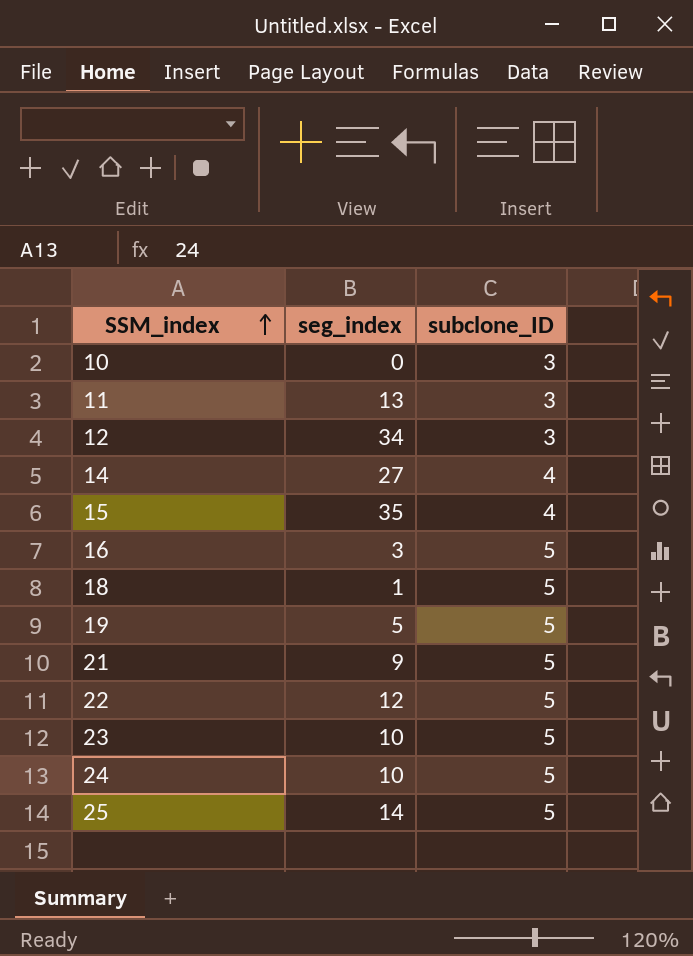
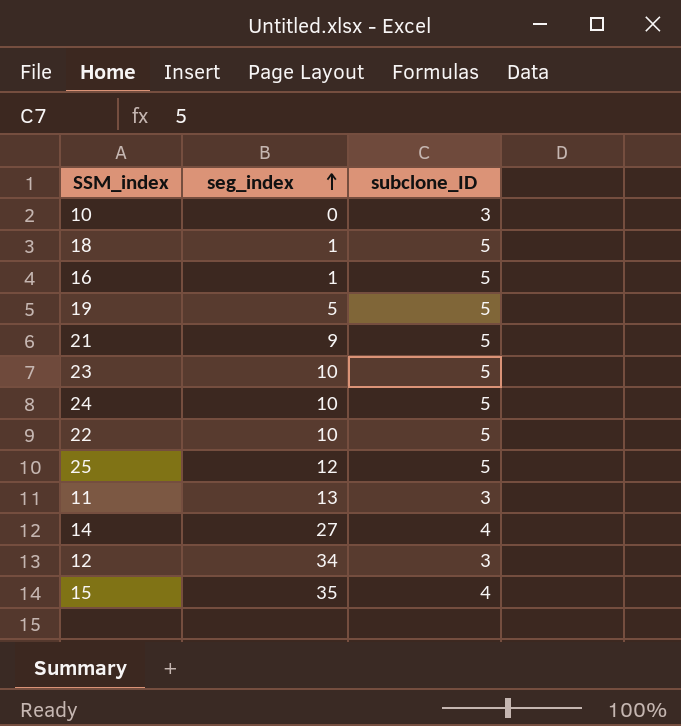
row order: SSM_index ascending -> seg_index ascending
16 | seg_index: 3 -> 1
22 | seg_index: 12 -> 10
25 | seg_index: 14 -> 12

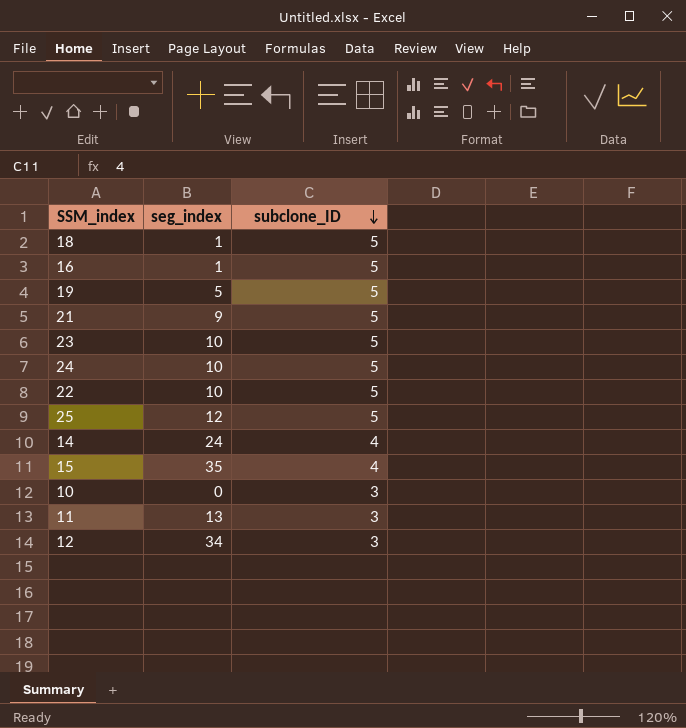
row order: seg_index ascending -> subclone_ID descending
14 | seg_index: 27 -> 24

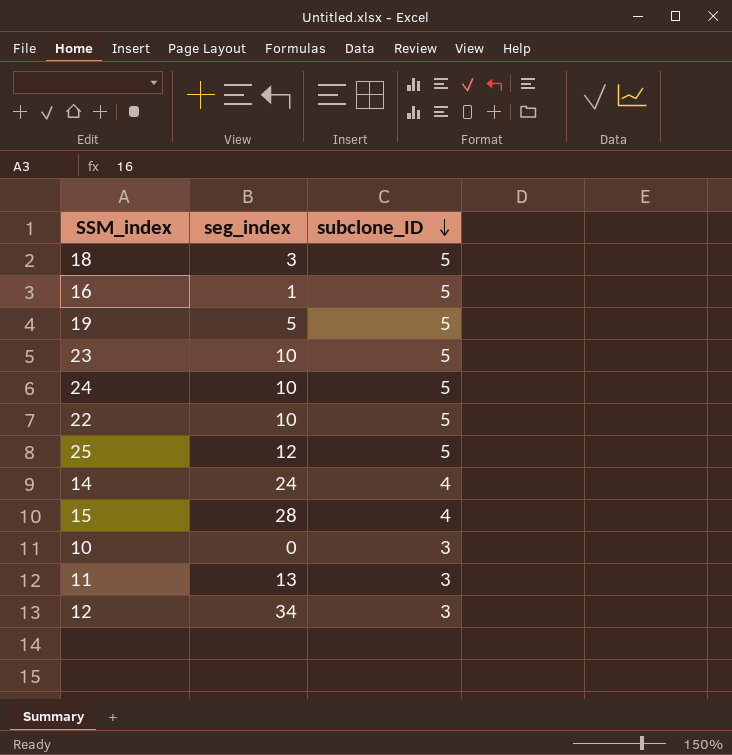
row 21: 9 | 5 -> none
18 | seg_index: 1 -> 3
15 | seg_index: 35 -> 28

